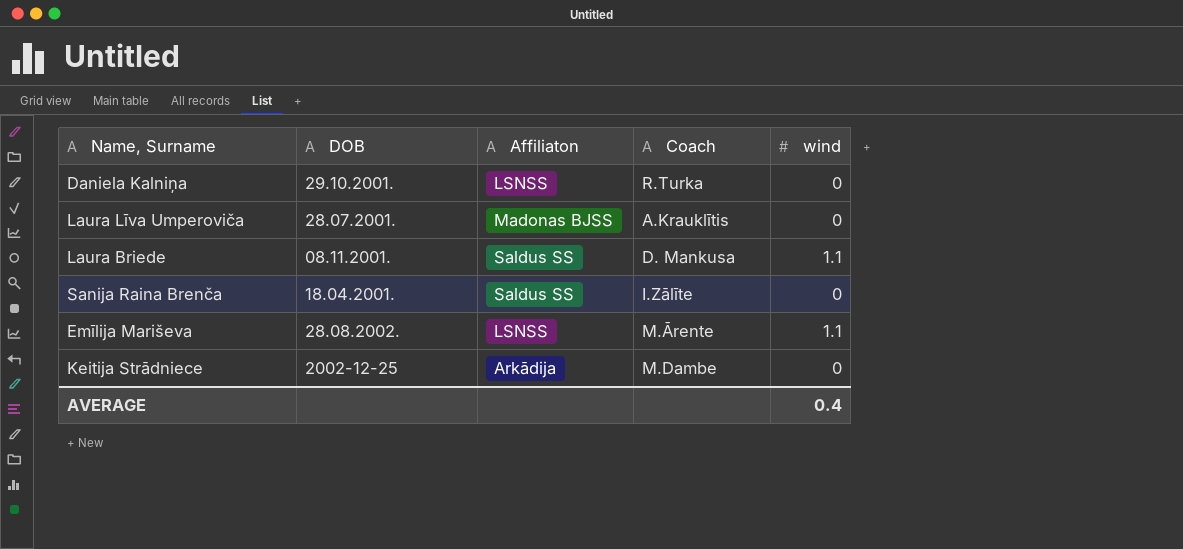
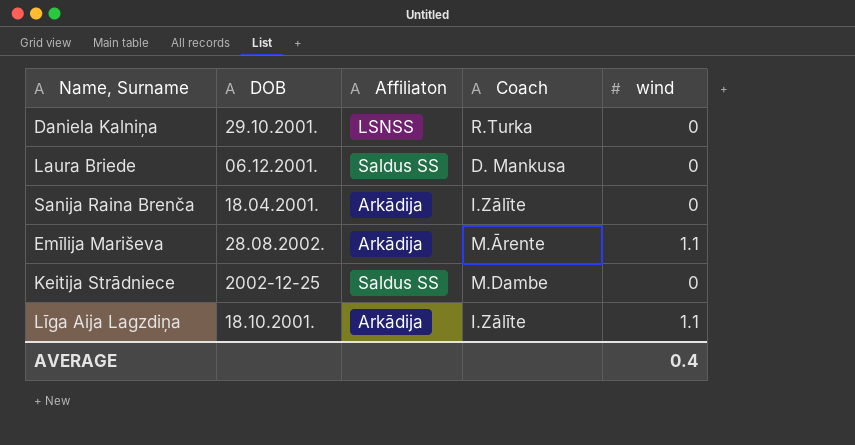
row Laura Līva Umperoviča: 28.07.2001. | Madonas BJSS | A.Krauklītis | 0 -> none
Laura Briede | DOB: 08.11.2001. -> 06.12.2001.
Laura Briede | wind: 1.1 -> 0
Sanija Raina Brenča | Affiliaton: Saldus SS -> Arkādija
Emīlija Mariševa | Affiliaton: LSNSS -> Arkādija
Keitija Strādniece | Affiliaton: Arkādija -> Saldus SS
row Līga Aija Lagzdiņa: none -> 18.10.2001. | Arkādija | I.Zālīte | 1.1

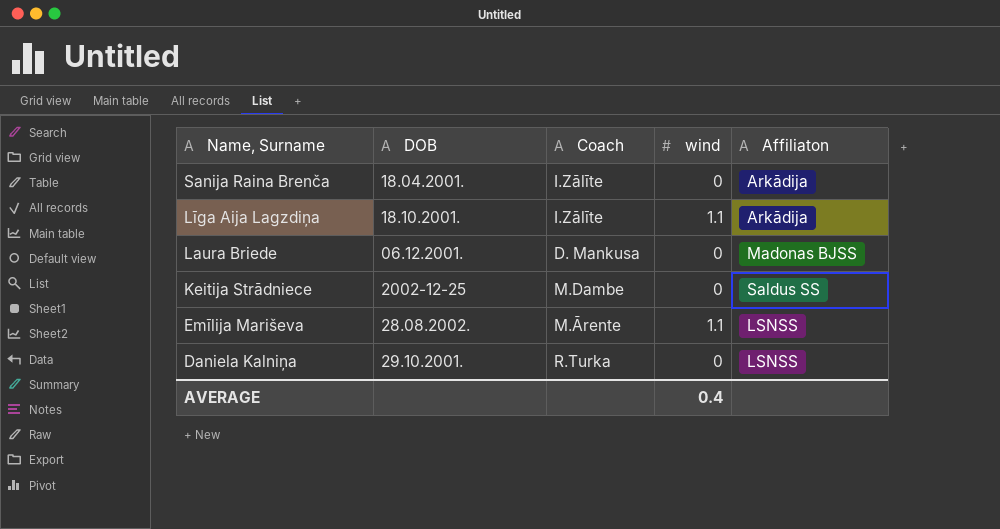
row order: none -> Name, Surname descending
column Affiliaton | position: 3 -> 5
Laura Briede | Affiliaton: Saldus SS -> Madonas BJSS
Emīlija Mariševa | Affiliaton: Arkādija -> LSNSS

